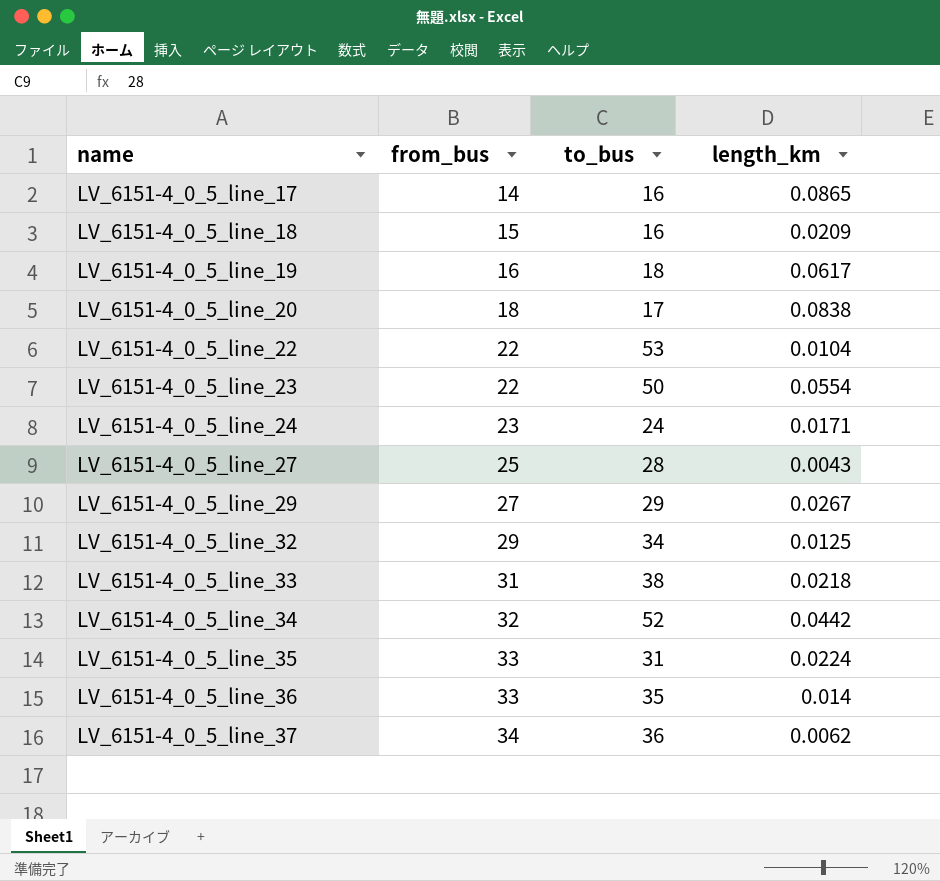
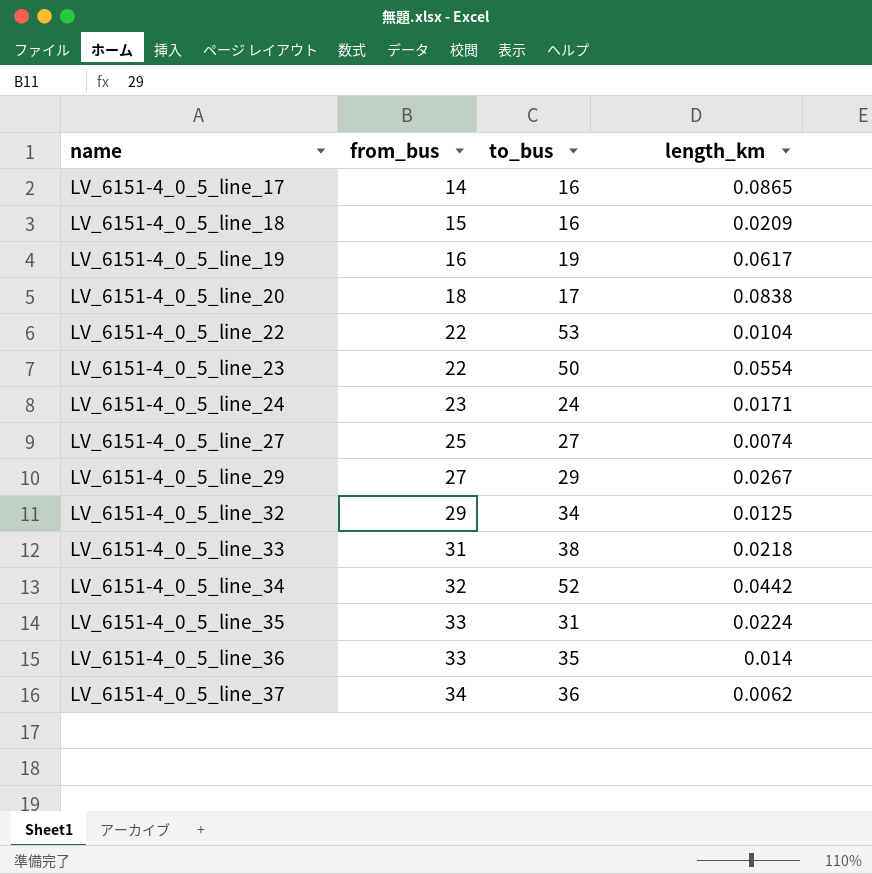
LV_6151-4_0_5_line_19 | to_bus: 18 -> 19
LV_6151-4_0_5_line_27 | to_bus: 28 -> 27
LV_6151-4_0_5_line_27 | length_km: 0.0043 -> 0.0074

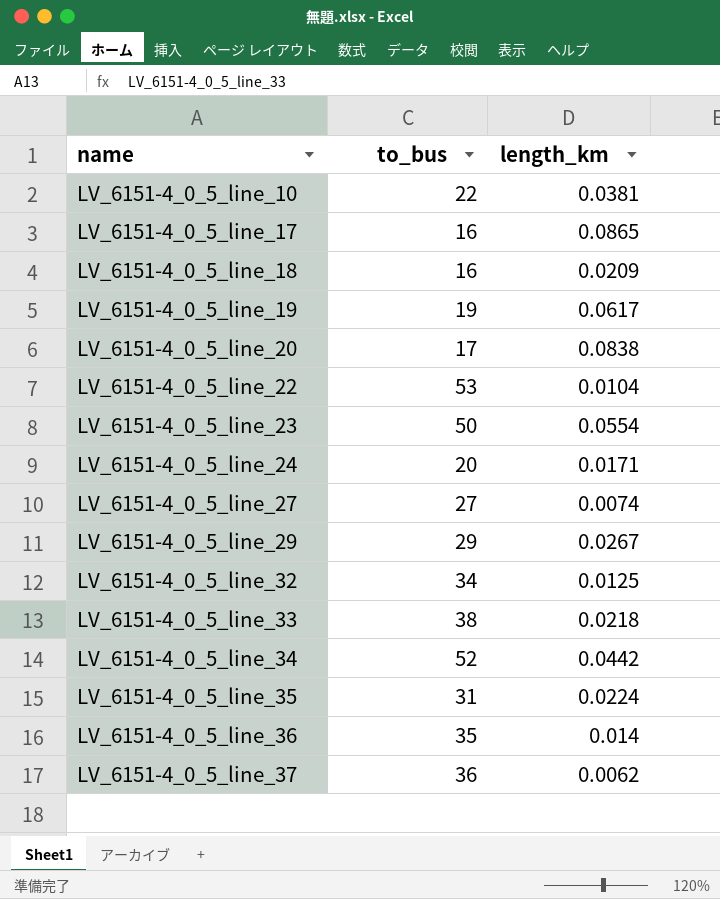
column from_bus | position: 2 -> none
row LV_6151-4_0_5_line_10: none -> 22 | 0.0381
LV_6151-4_0_5_line_24 | to_bus: 24 -> 20

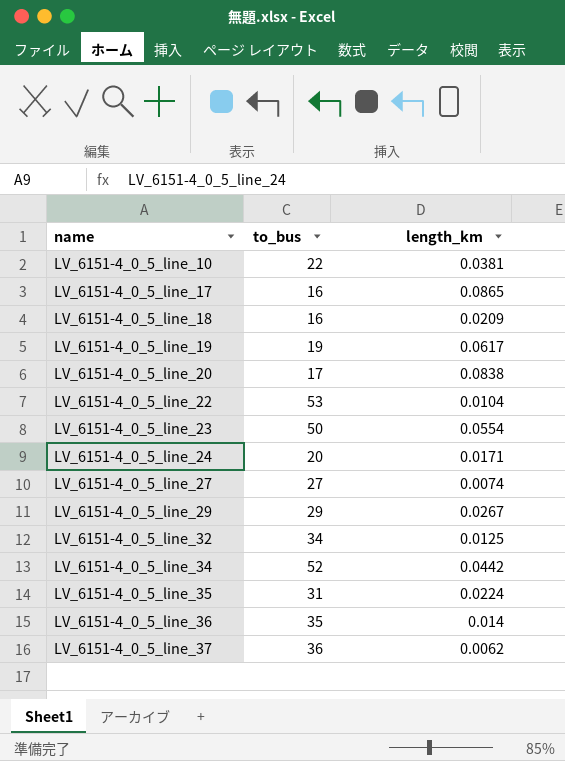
row LV_6151-4_0_5_line_33: 38 | 0.0218 -> none

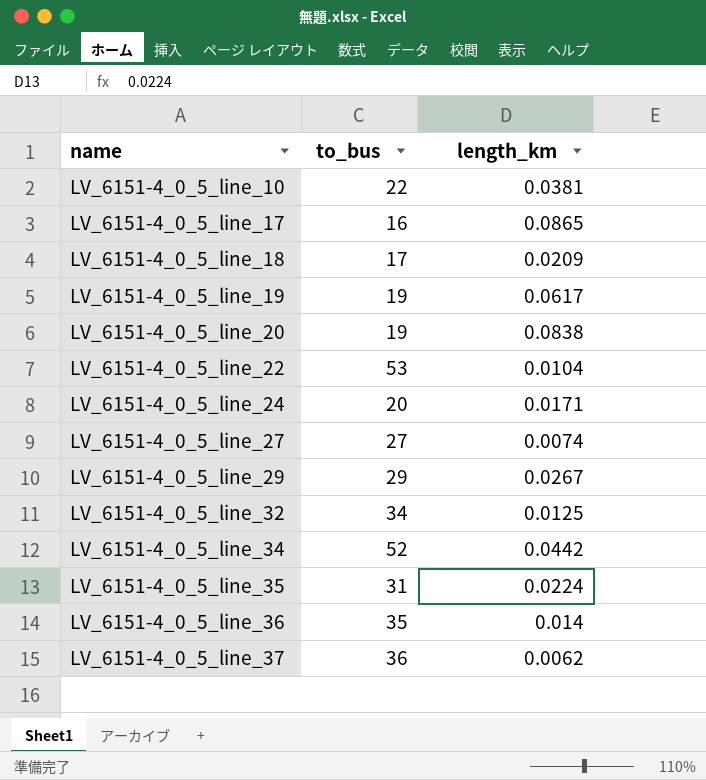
row LV_6151-4_0_5_line_23: 50 | 0.0554 -> none
LV_6151-4_0_5_line_18 | to_bus: 16 -> 17
LV_6151-4_0_5_line_20 | to_bus: 17 -> 19

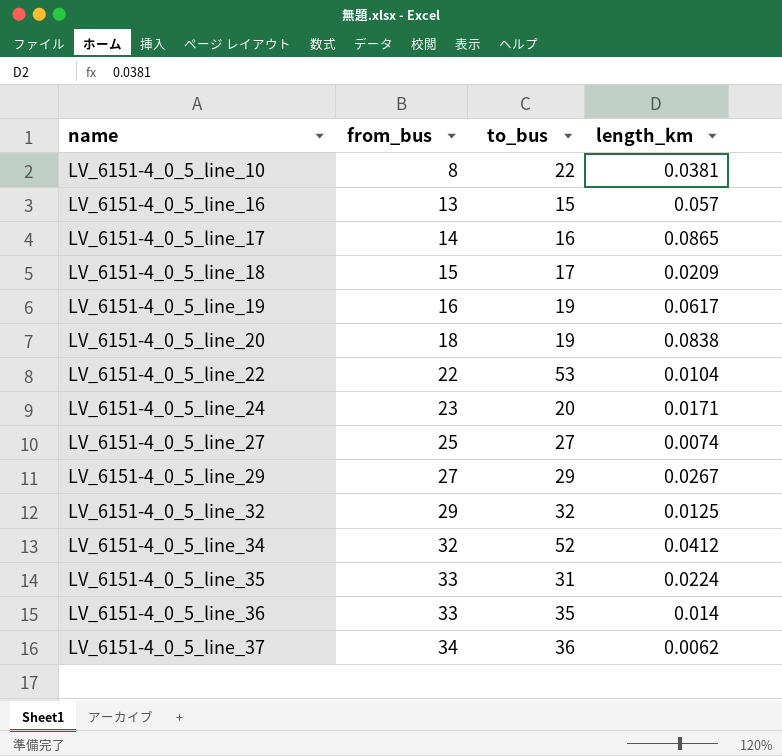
column from_bus | position: none -> 2
row LV_6151-4_0_5_line_16: none -> 13 | 15 | 0.057
LV_6151-4_0_5_line_32 | to_bus: 34 -> 32
LV_6151-4_0_5_line_34 | length_km: 0.0442 -> 0.0412

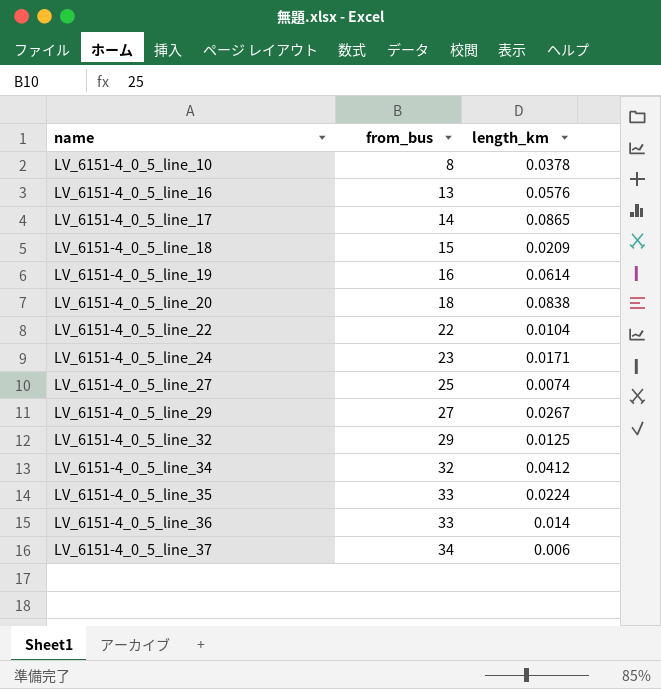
column to_bus | position: 3 -> none
LV_6151-4_0_5_line_10 | length_km: 0.0381 -> 0.0378
LV_6151-4_0_5_line_16 | length_km: 0.057 -> 0.0576
LV_6151-4_0_5_line_19 | length_km: 0.0617 -> 0.0614
LV_6151-4_0_5_line_37 | length_km: 0.0062 -> 0.006

